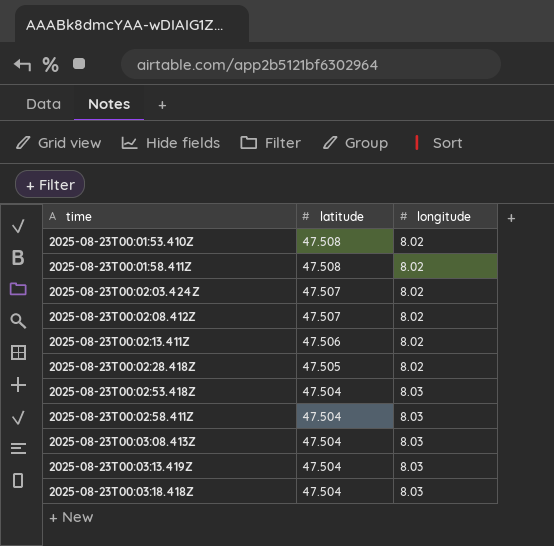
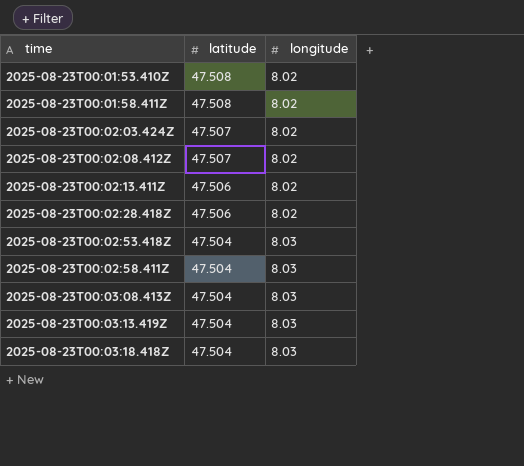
2025-08-23T00:02:28.418Z | latitude: 47.505 -> 47.506

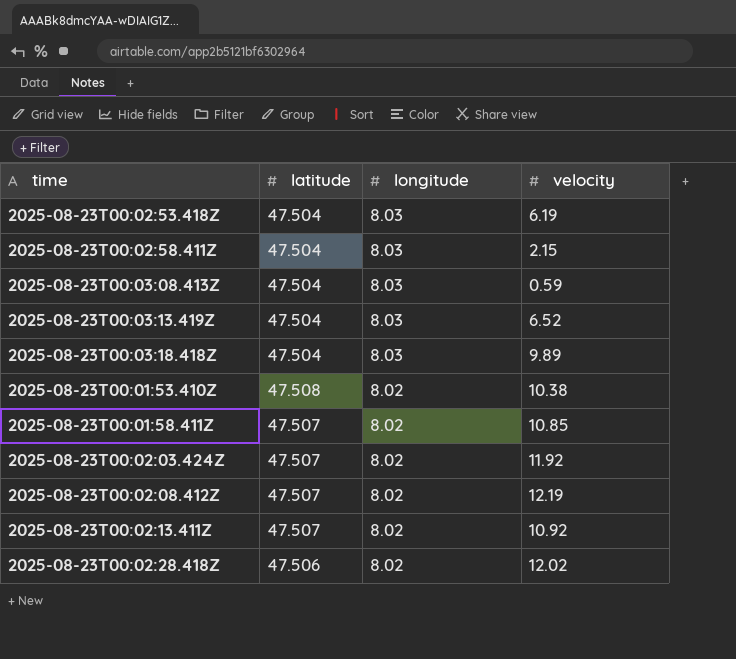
row order: time ascending -> longitude descending
column velocity | position: none -> 4
2025-08-23T00:01:58.411Z | latitude: 47.508 -> 47.507
2025-08-23T00:02:13.411Z | latitude: 47.506 -> 47.507

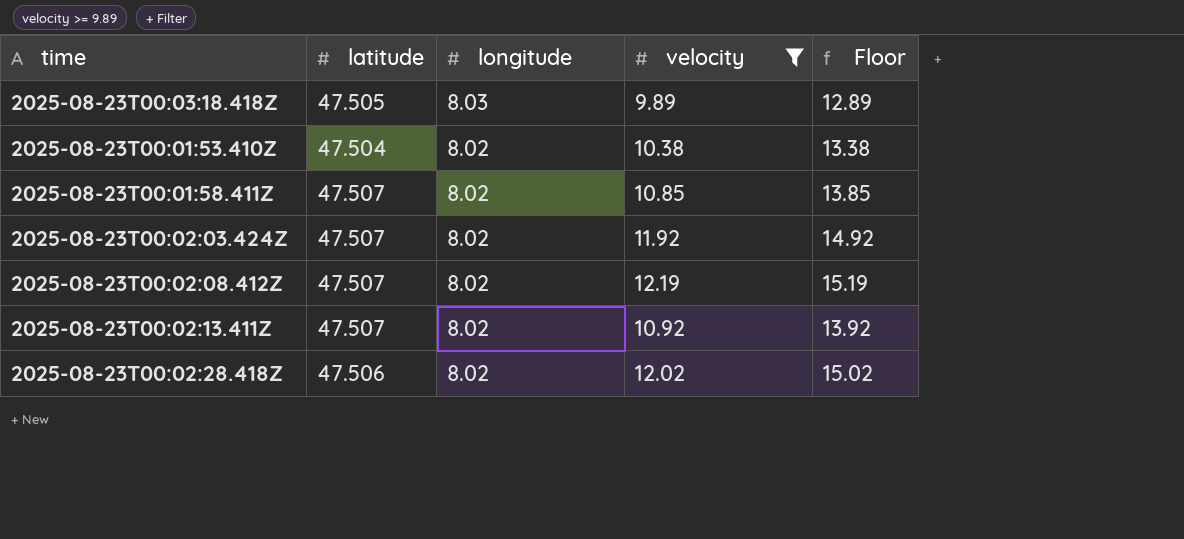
filter: none -> velocity >= 9.89
column Floor | formula: none -> [velocity] + 3
2025-08-23T00:03:18.418Z | latitude: 47.504 -> 47.505
2025-08-23T00:01:53.410Z | latitude: 47.508 -> 47.504

